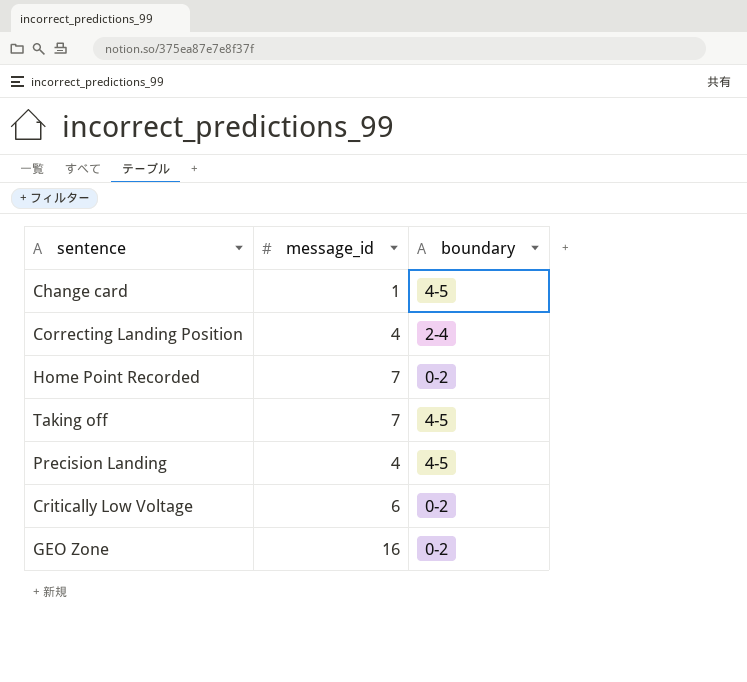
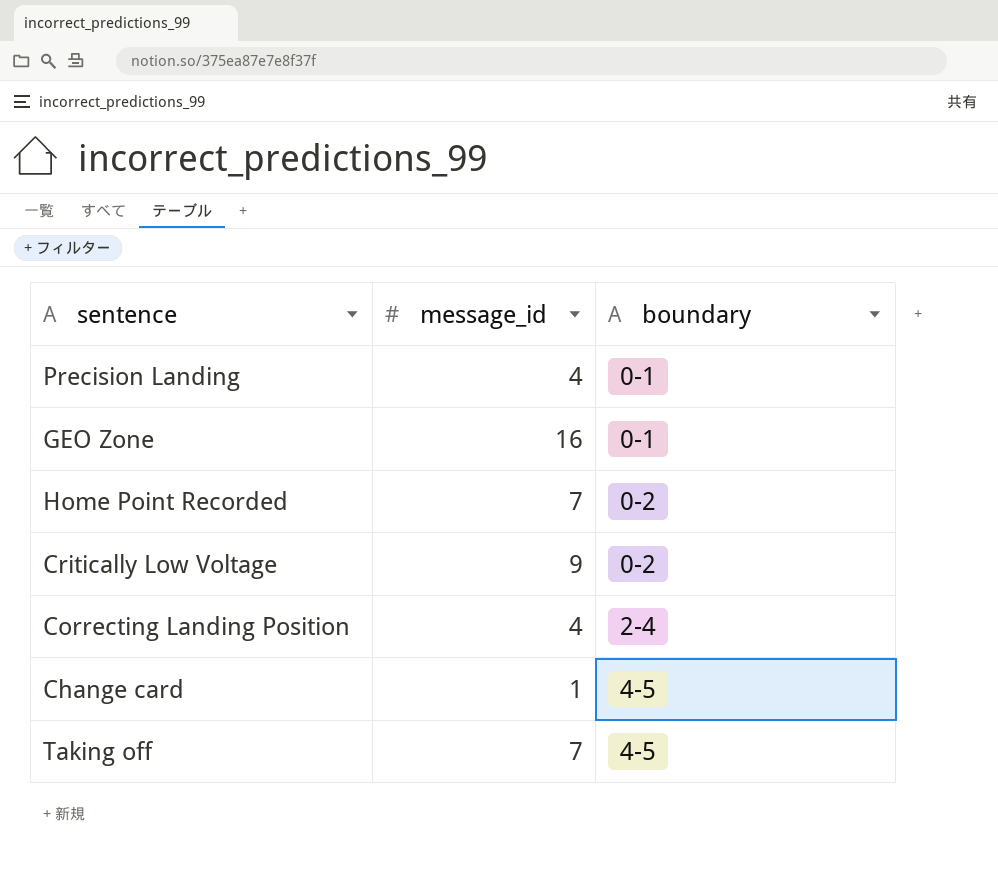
row order: none -> boundary ascending
Precision Landing | boundary: 4-5 -> 0-1
GEO Zone | boundary: 0-2 -> 0-1
Critically Low Voltage | message_id: 6 -> 9

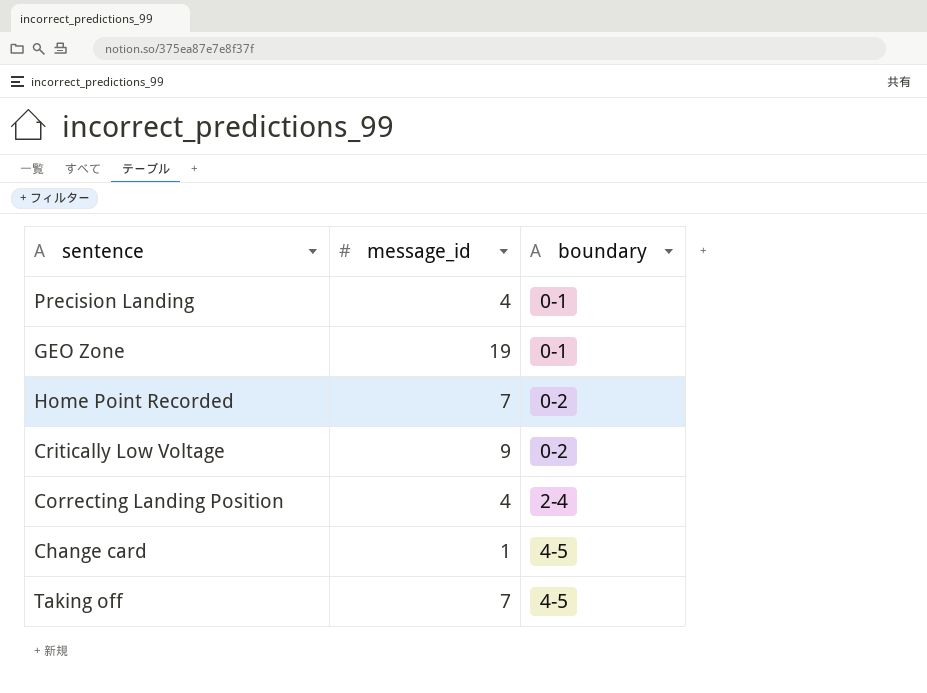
GEO Zone | message_id: 16 -> 19

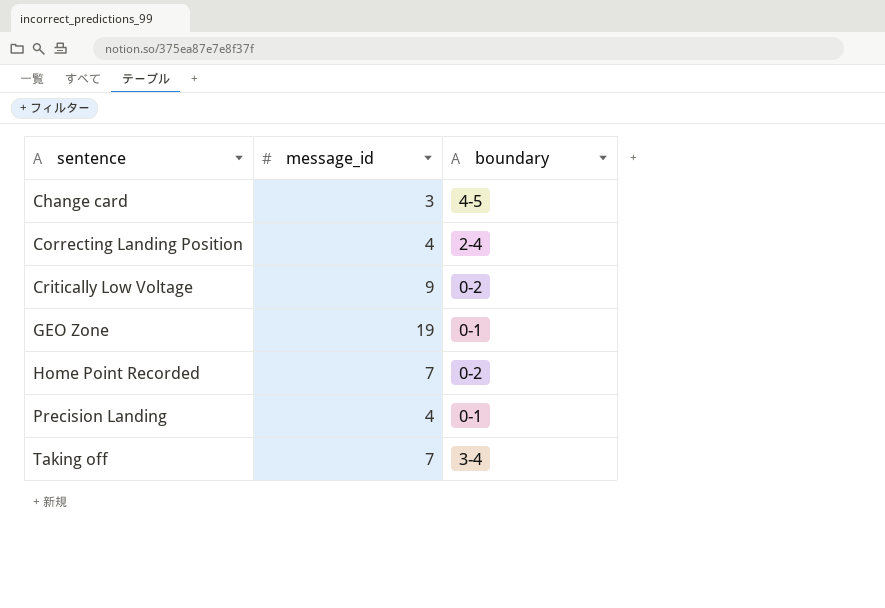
row order: boundary ascending -> sentence ascending
Change card | message_id: 1 -> 3
Taking off | boundary: 4-5 -> 3-4

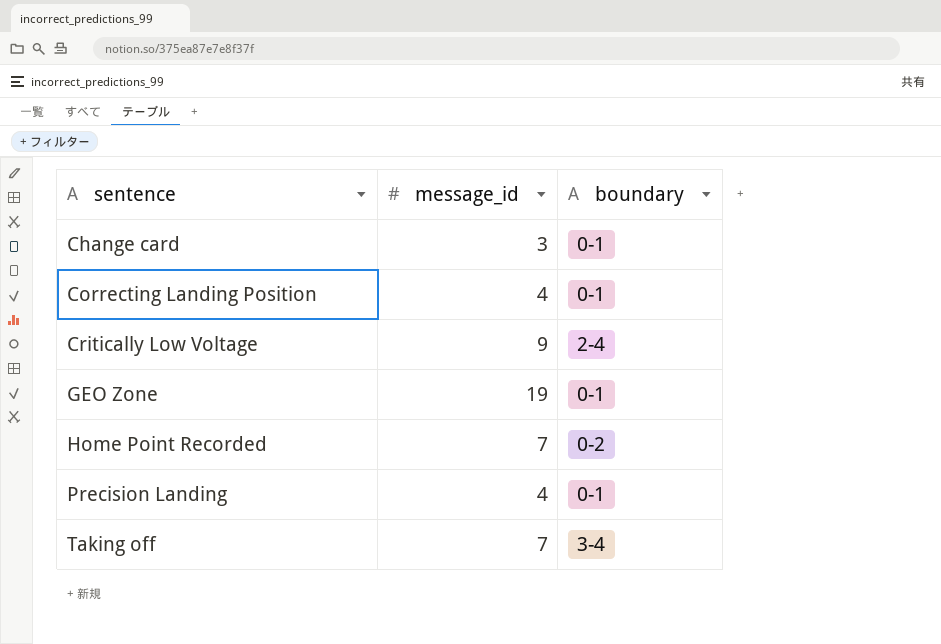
Change card | boundary: 4-5 -> 0-1
Correcting Landing Position | boundary: 2-4 -> 0-1
Critically Low Voltage | boundary: 0-2 -> 2-4

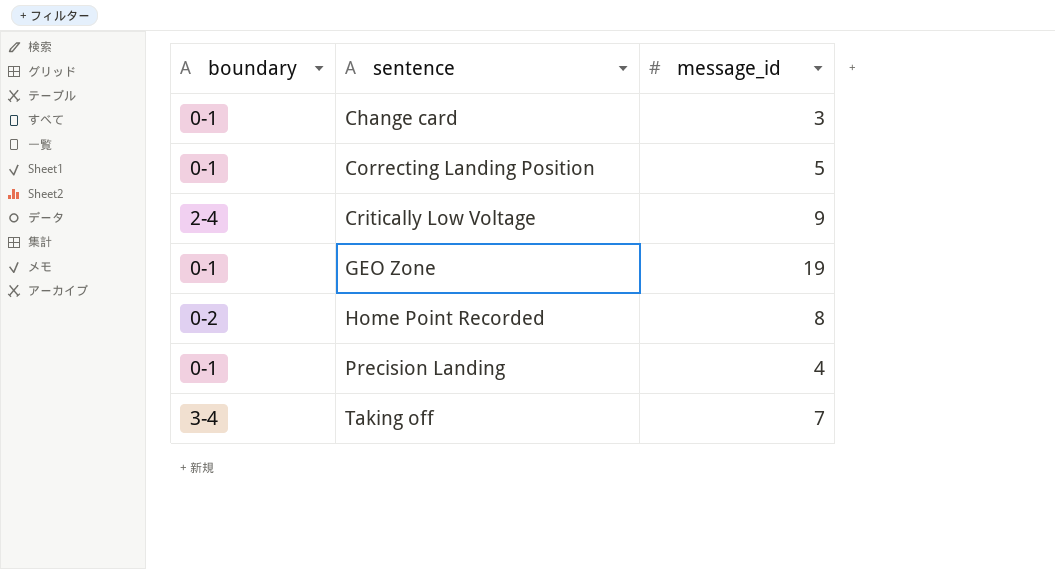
column boundary | position: 3 -> 1
Correcting Landing Position | message_id: 4 -> 5
Home Point Recorded | message_id: 7 -> 8

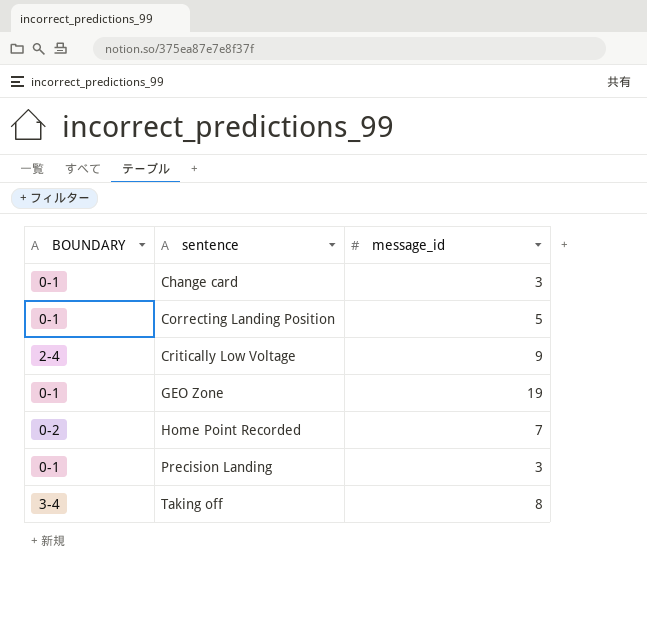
column name: boundary -> BOUNDARY
Home Point Recorded | message_id: 8 -> 7
Precision Landing | message_id: 4 -> 3
Taking off | message_id: 7 -> 8

